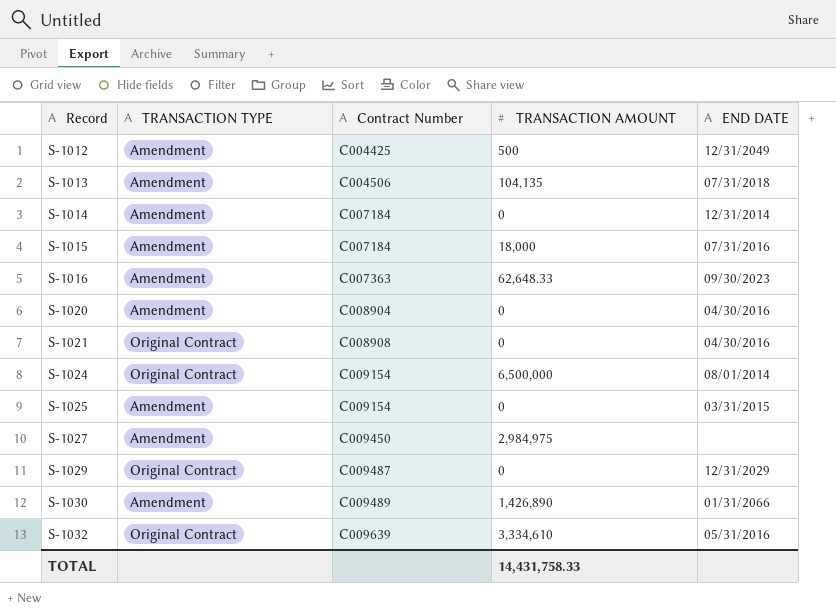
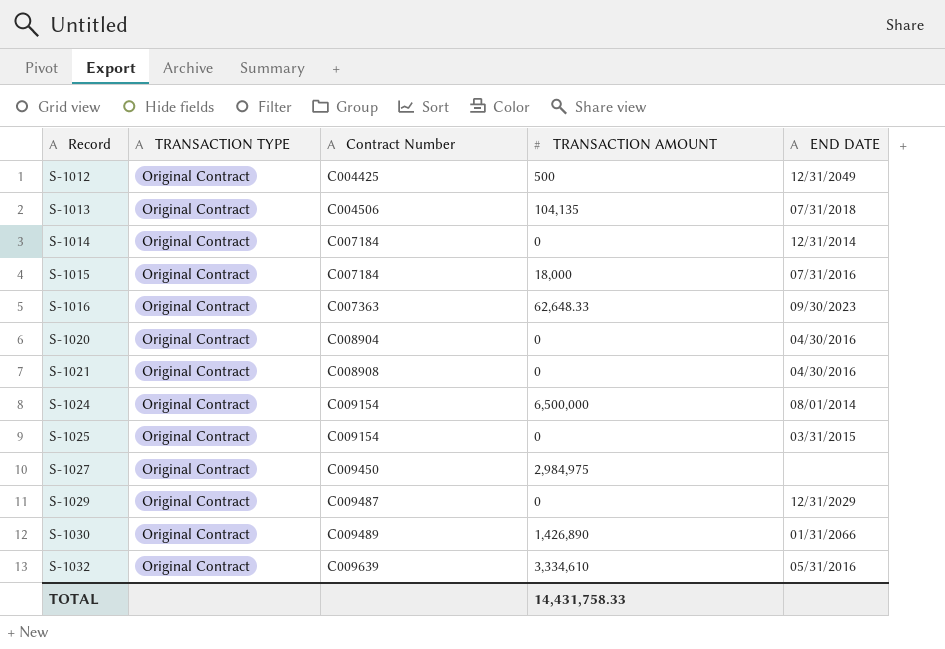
S-1012 | TRANSACTION TYPE: Amendment -> Original Contract
S-1013 | TRANSACTION TYPE: Amendment -> Original Contract
S-1014 | TRANSACTION TYPE: Amendment -> Original Contract
S-1015 | TRANSACTION TYPE: Amendment -> Original Contract
S-1016 | TRANSACTION TYPE: Amendment -> Original Contract
S-1020 | TRANSACTION TYPE: Amendment -> Original Contract
S-1025 | TRANSACTION TYPE: Amendment -> Original Contract
S-1027 | TRANSACTION TYPE: Amendment -> Original Contract
S-1030 | TRANSACTION TYPE: Amendment -> Original Contract

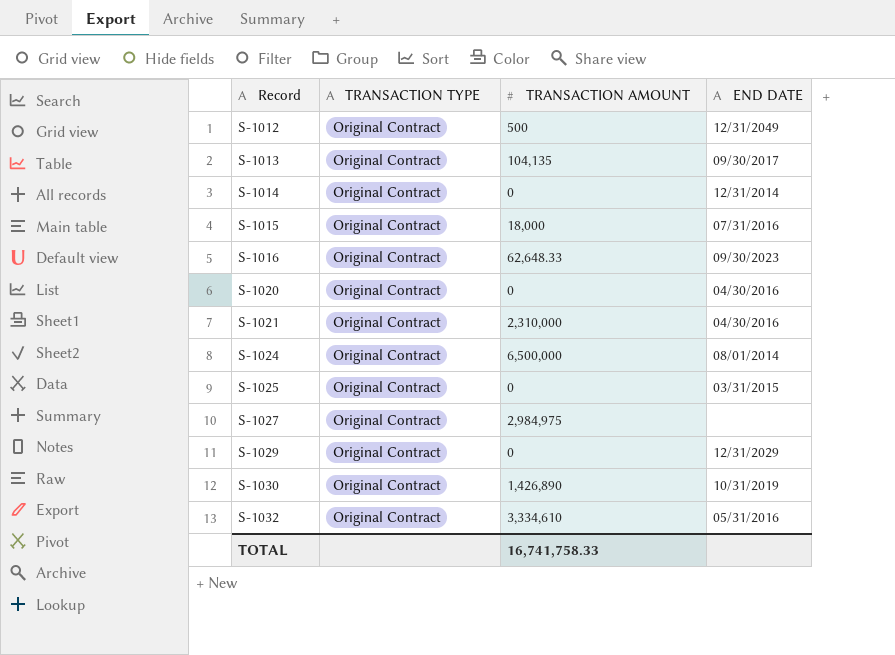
column Contract Number | position: 3 -> none
S-1013 | END DATE: 07/31/2018 -> 09/30/2017
S-1021 | TRANSACTION AMOUNT: 0 -> 2,310,000
S-1030 | END DATE: 01/31/2066 -> 10/31/2019
TOTAL | TRANSACTION AMOUNT: 14,431,758.33 -> 16,741,758.33

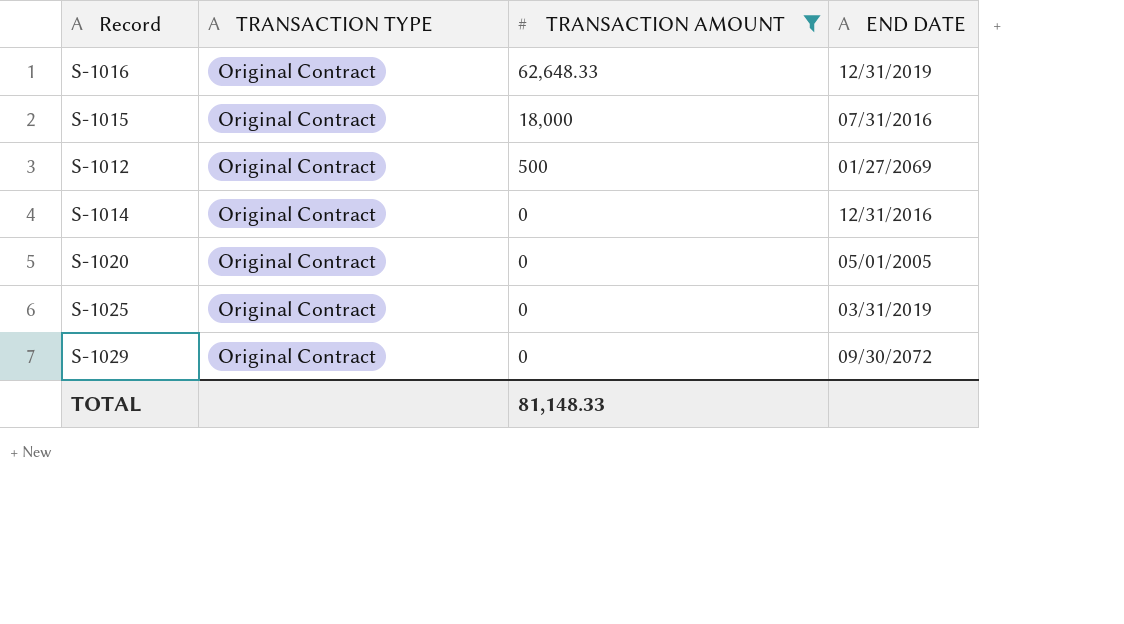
filter: none -> TRANSACTION AMOUNT <= 62,648.33
row order: Record ascending -> TRANSACTION AMOUNT descending
S-1016 | END DATE: 09/30/2023 -> 12/31/2019
S-1012 | END DATE: 12/31/2049 -> 01/27/2069
S-1014 | END DATE: 12/31/2014 -> 12/31/2016
S-1020 | END DATE: 04/30/2016 -> 05/01/2005
S-1025 | END DATE: 03/31/2015 -> 03/31/2019
S-1029 | END DATE: 12/31/2029 -> 09/30/2072
TOTAL | TRANSACTION AMOUNT: 16,741,758.33 -> 81,148.33

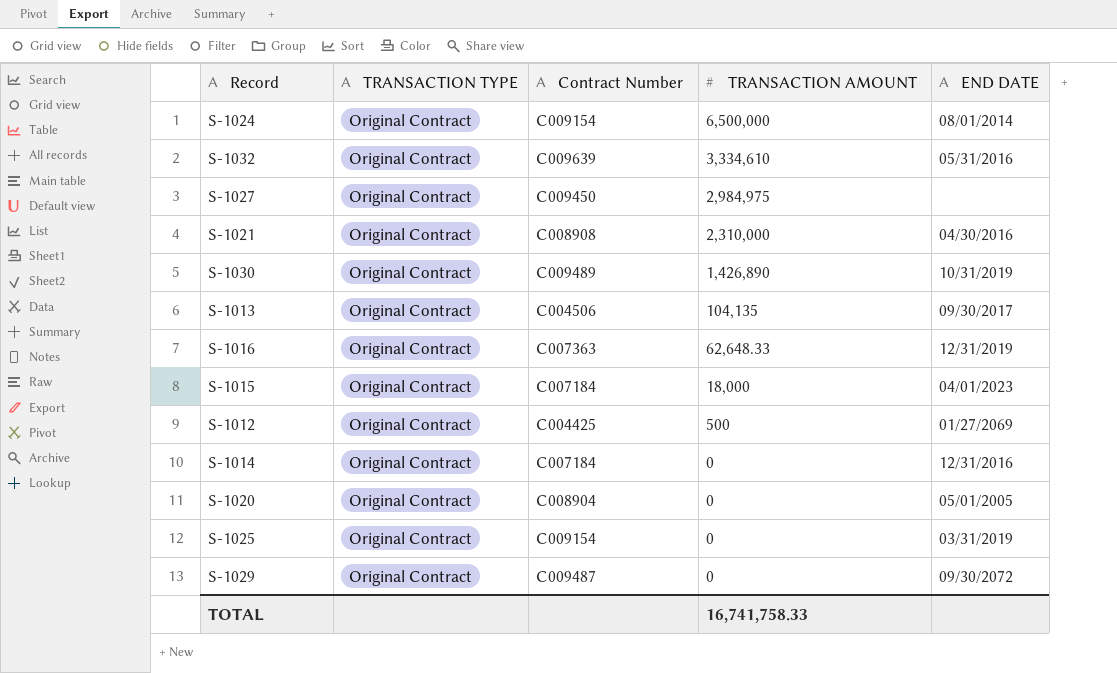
filter: TRANSACTION AMOUNT <= 62,648.33 -> none
column Contract Number | position: none -> 3
S-1015 | END DATE: 07/31/2016 -> 04/01/2023
TOTAL | TRANSACTION AMOUNT: 81,148.33 -> 16,741,758.33

